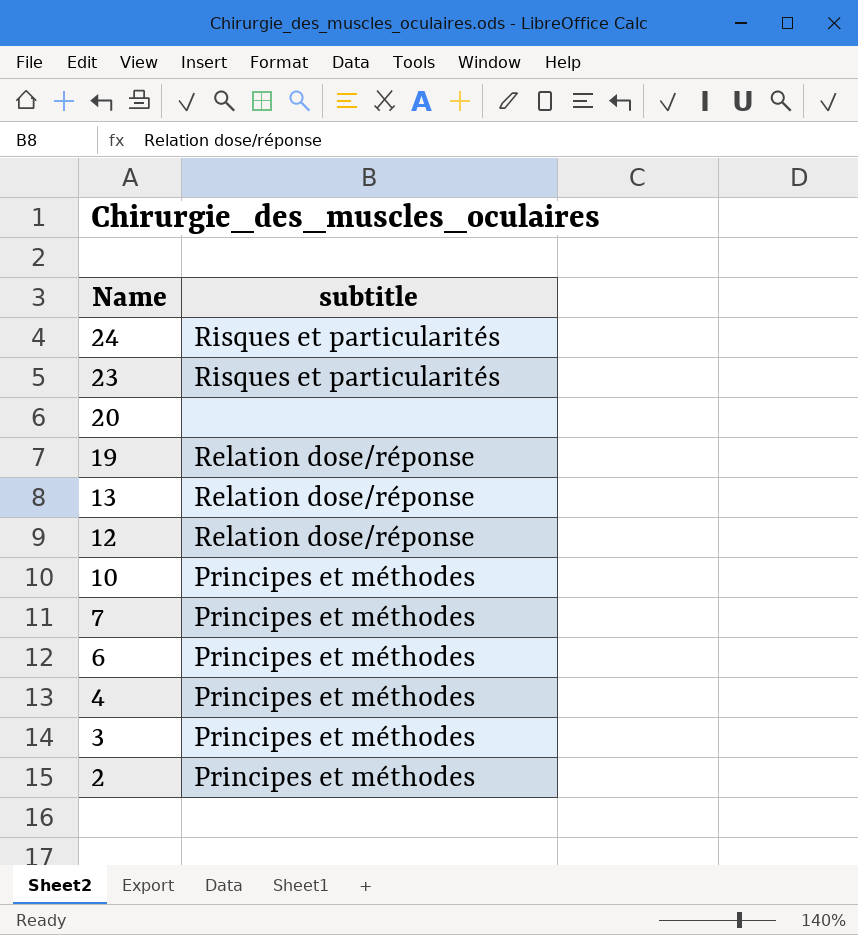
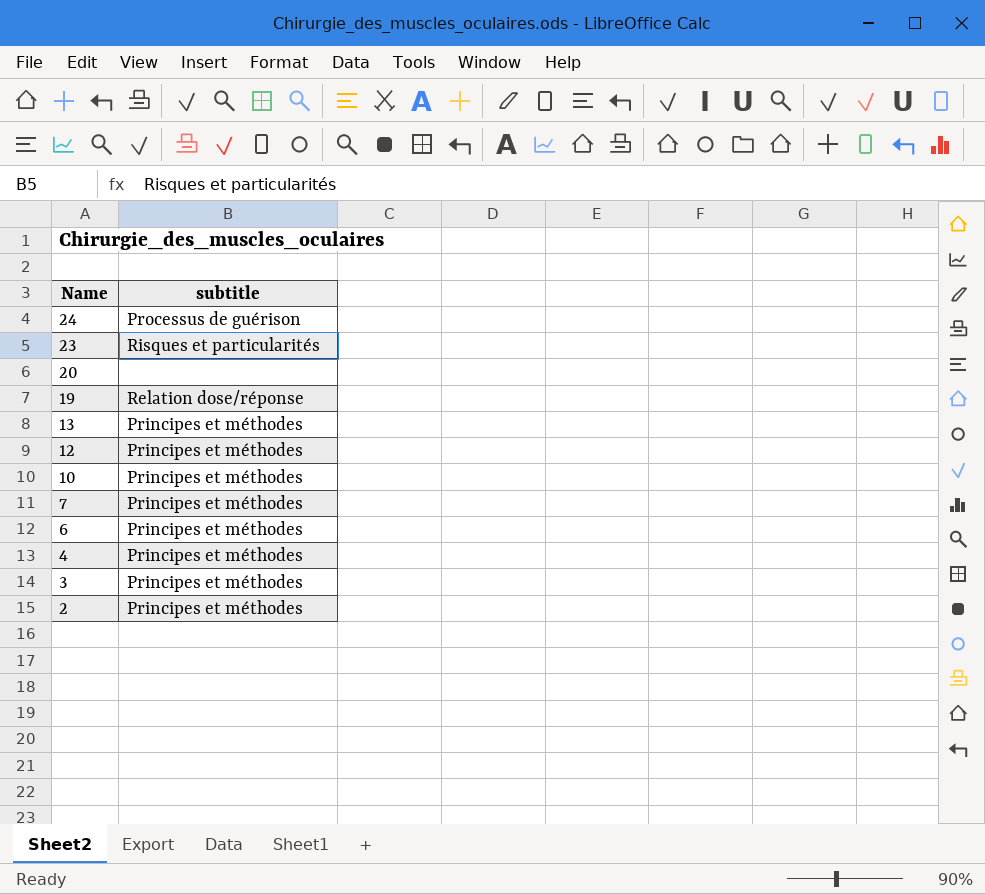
24 | subtitle: Risques et particularités -> Processus de guérison
13 | subtitle: Relation dose/réponse -> Principes et méthodes
12 | subtitle: Relation dose/réponse -> Principes et méthodes

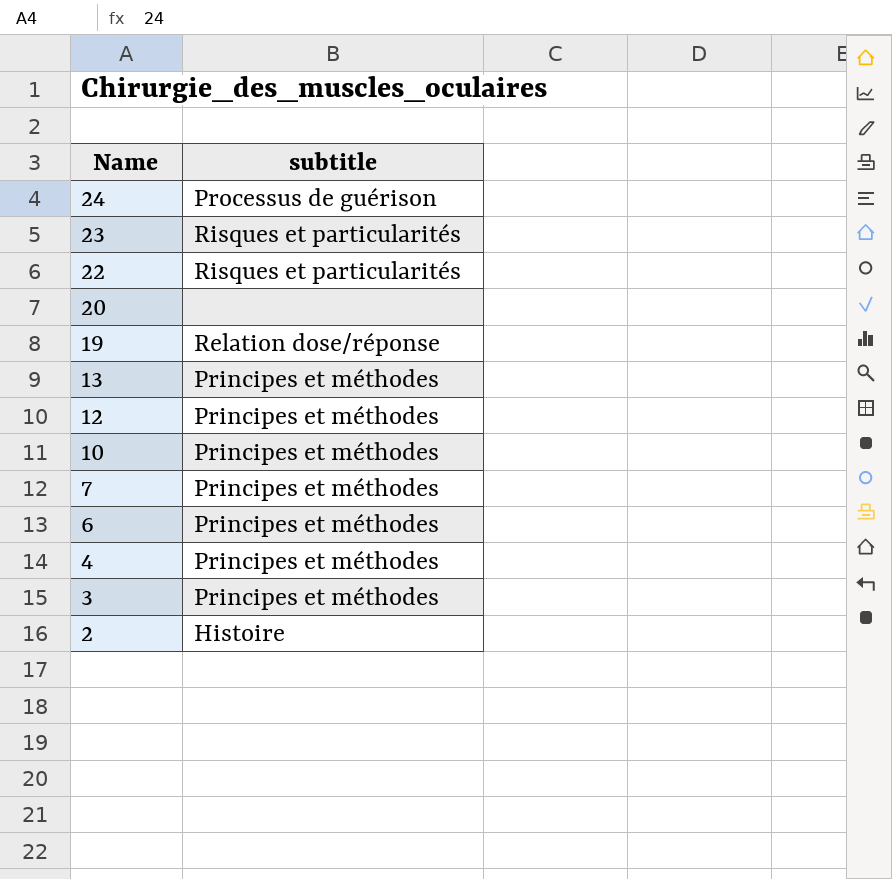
row 22: none -> Risques et particularités
2 | subtitle: Principes et méthodes -> Histoire

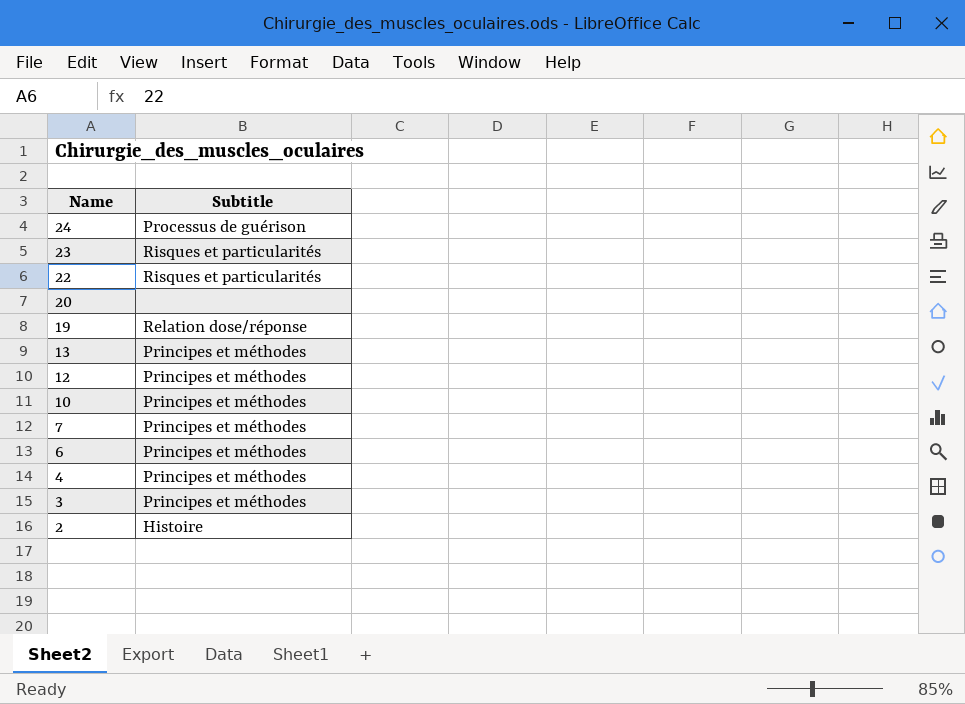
column name: subtitle -> Subtitle

